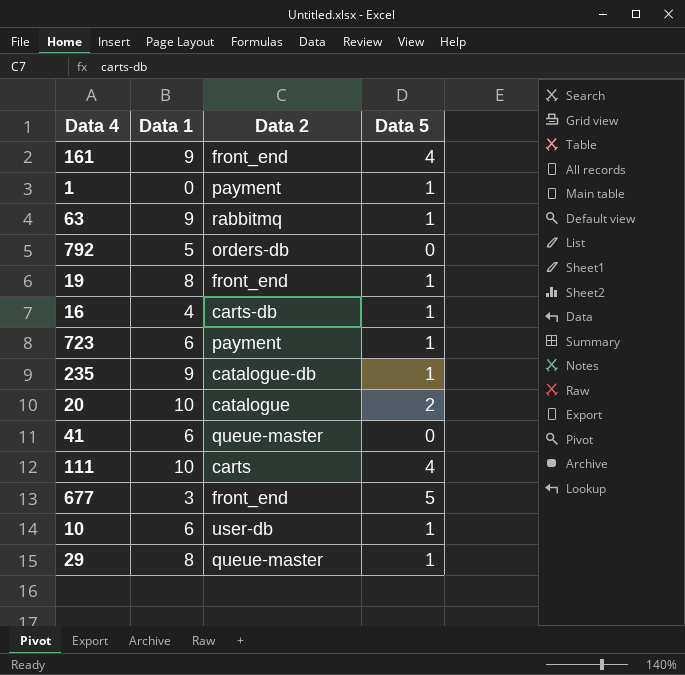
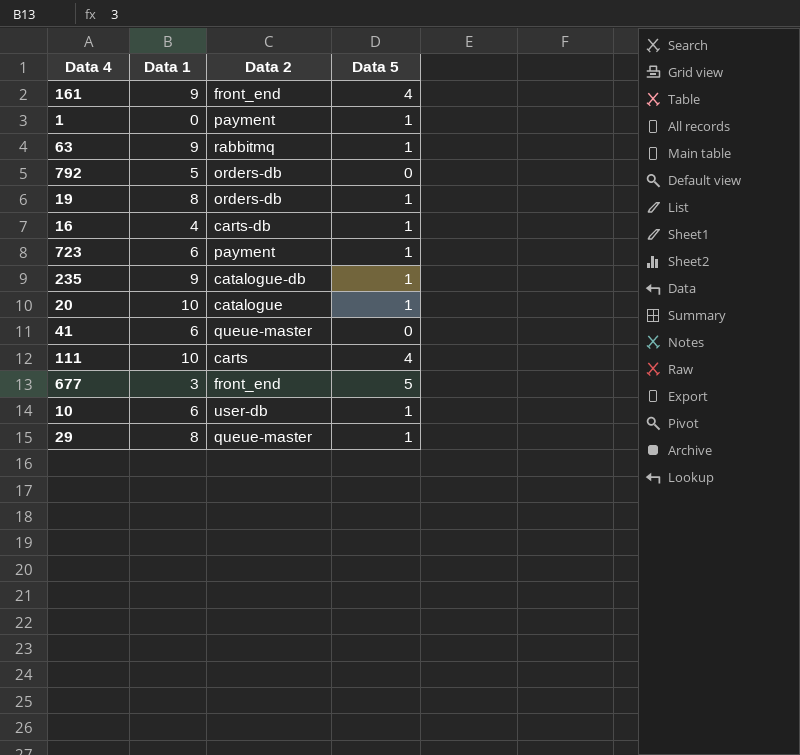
19 | Data 2: front_end -> orders-db
20 | Data 5: 2 -> 1

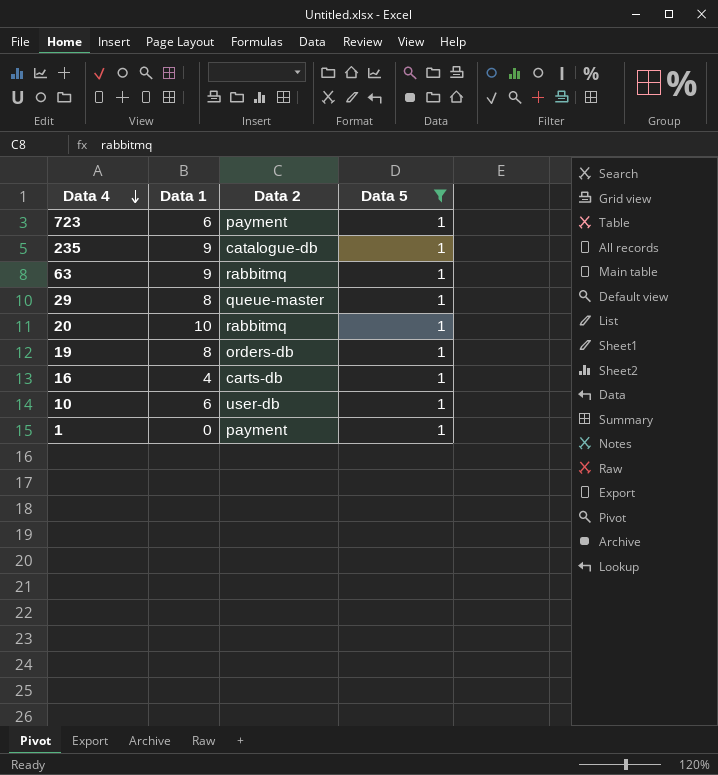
filter: none -> Data 5 = 1
row order: none -> Data 4 descending
20 | Data 2: catalogue -> rabbitmq

